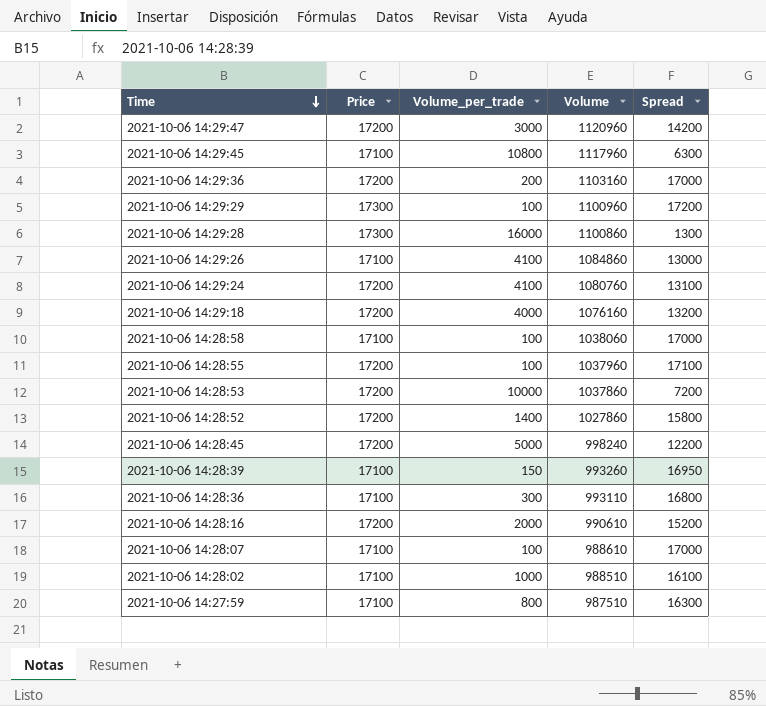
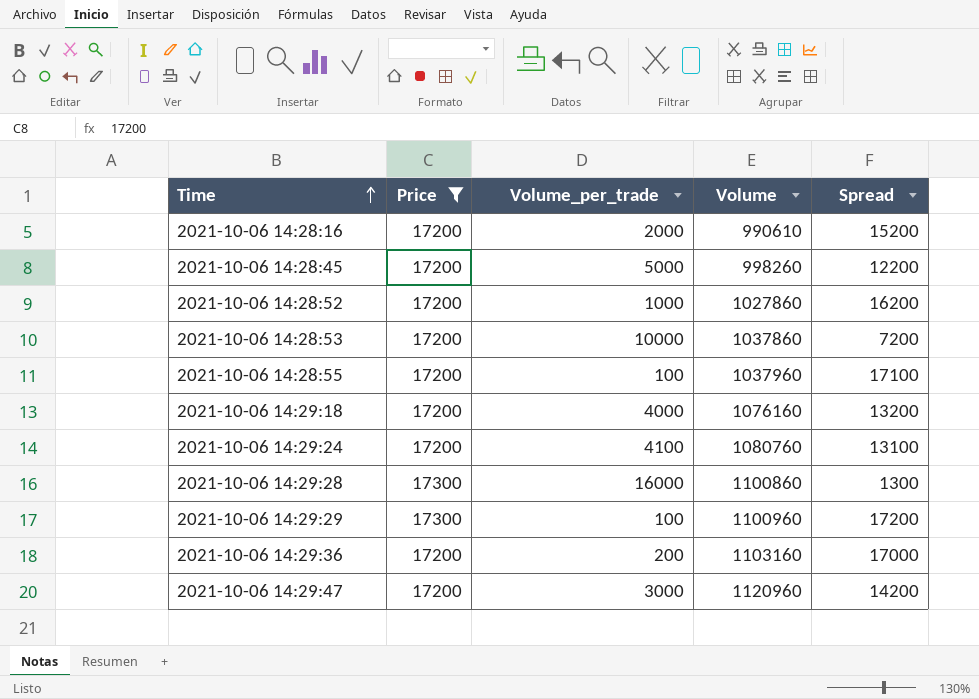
filter: none -> Price != 17100
row order: Time descending -> Time ascending
2021-10-06 14:28:45 | Volume: 998240 -> 998260
2021-10-06 14:28:52 | Volume_per_trade: 1400 -> 1000
2021-10-06 14:28:52 | Spread: 15800 -> 16200

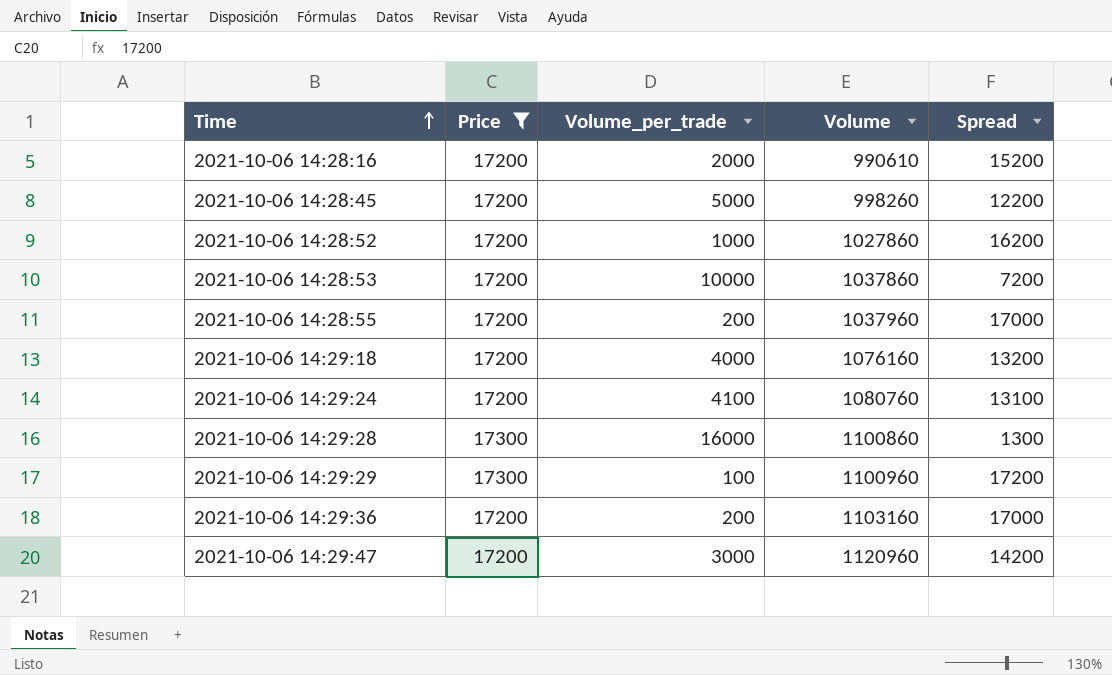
2021-10-06 14:28:55 | Volume_per_trade: 100 -> 200
2021-10-06 14:28:55 | Spread: 17100 -> 17000

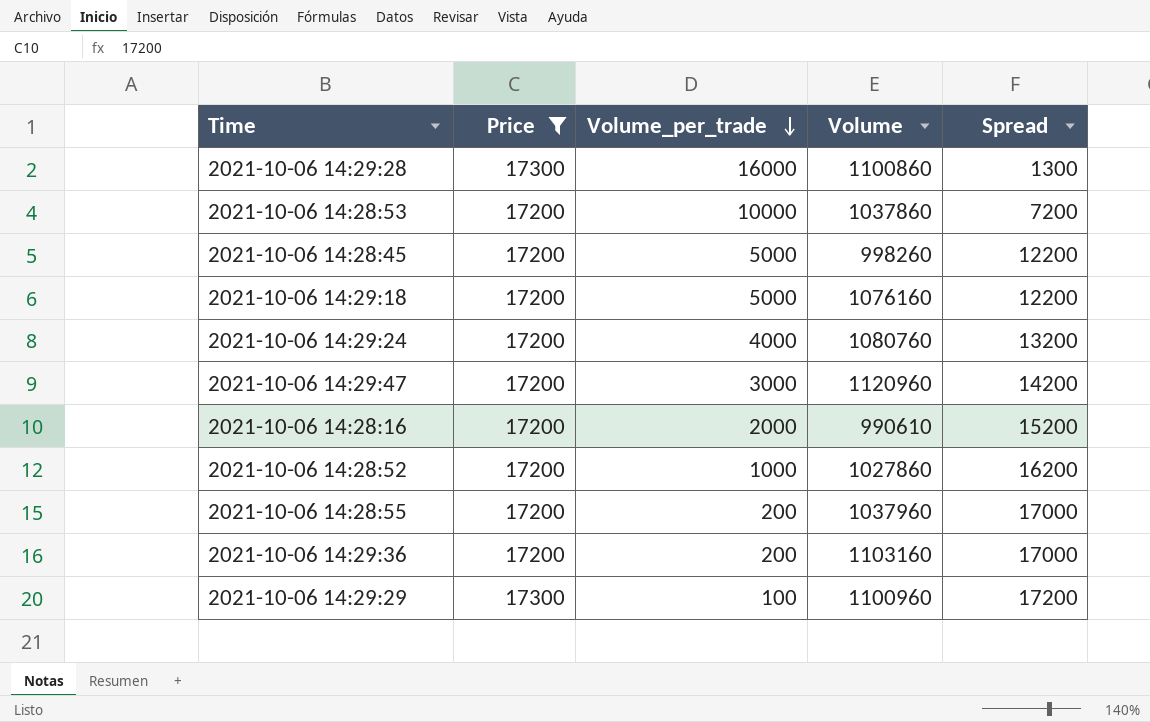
row order: Time ascending -> Volume_per_trade descending
2021-10-06 14:29:18 | Volume_per_trade: 4000 -> 5000
2021-10-06 14:29:18 | Spread: 13200 -> 12200
2021-10-06 14:29:24 | Volume_per_trade: 4100 -> 4000
2021-10-06 14:29:24 | Spread: 13100 -> 13200

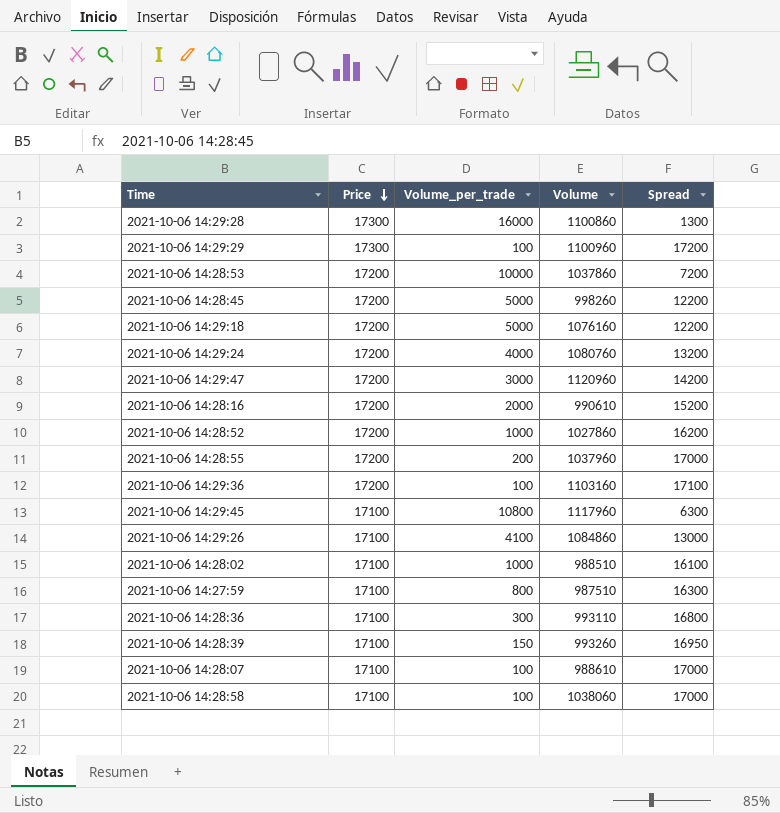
filter: Price != 17100 -> none
row order: Volume_per_trade descending -> Price descending
2021-10-06 14:29:36 | Volume_per_trade: 200 -> 100
2021-10-06 14:29:36 | Spread: 17000 -> 17100

